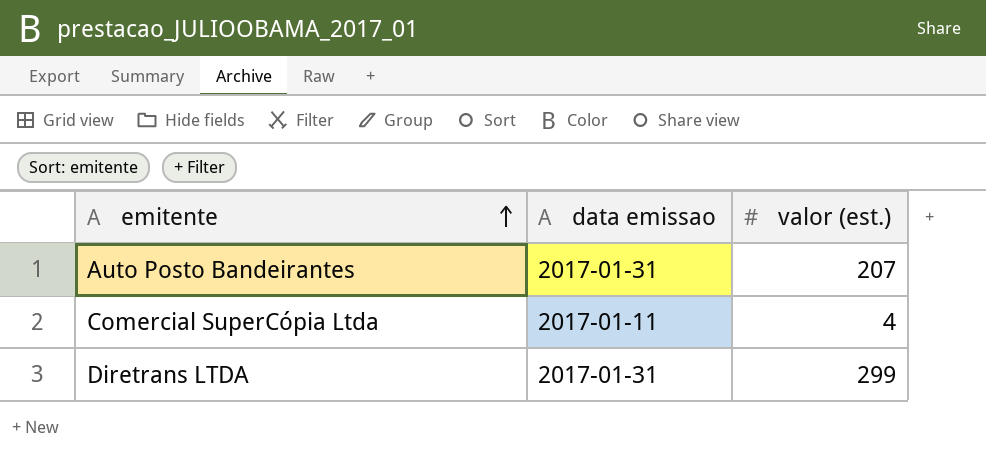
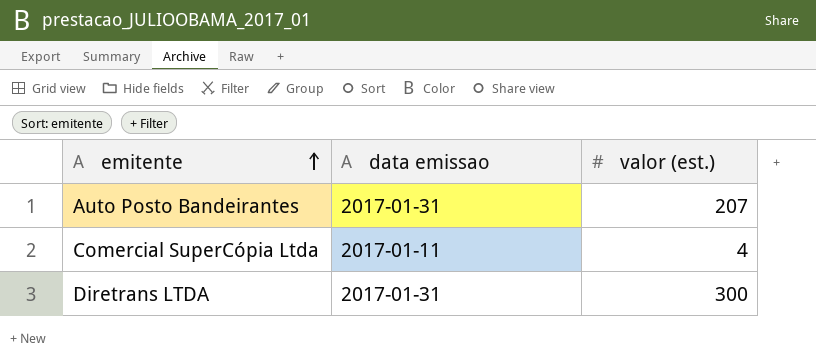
Diretrans LTDA | valor (est.): 299 -> 300

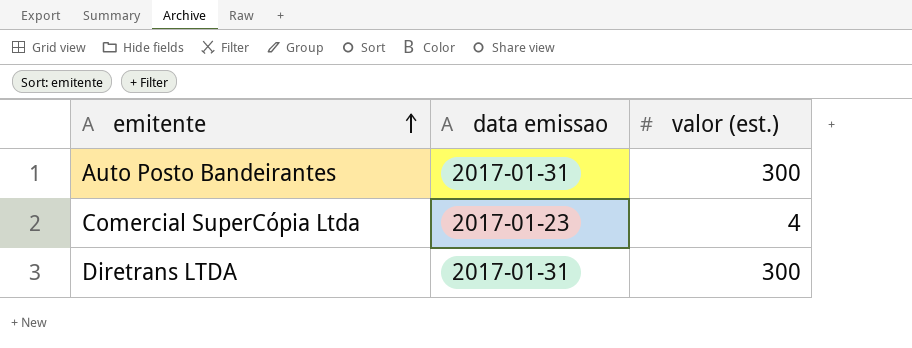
Auto Posto Bandeirantes | valor (est.): 207 -> 300
Comercial SuperCópia Ltda | data emissao: 2017-01-11 -> 2017-01-23

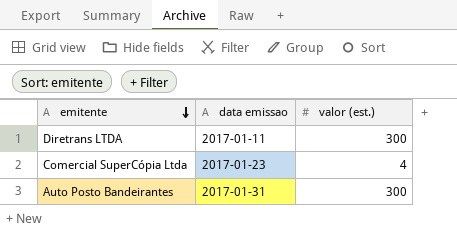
row order: emitente ascending -> emitente descending
Diretrans LTDA | data emissao: 2017-01-31 -> 2017-01-11

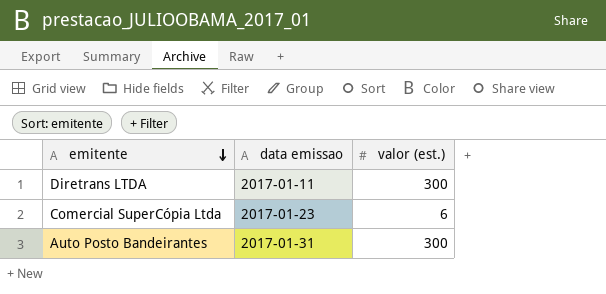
Comercial SuperCópia Ltda | valor (est.): 4 -> 6

